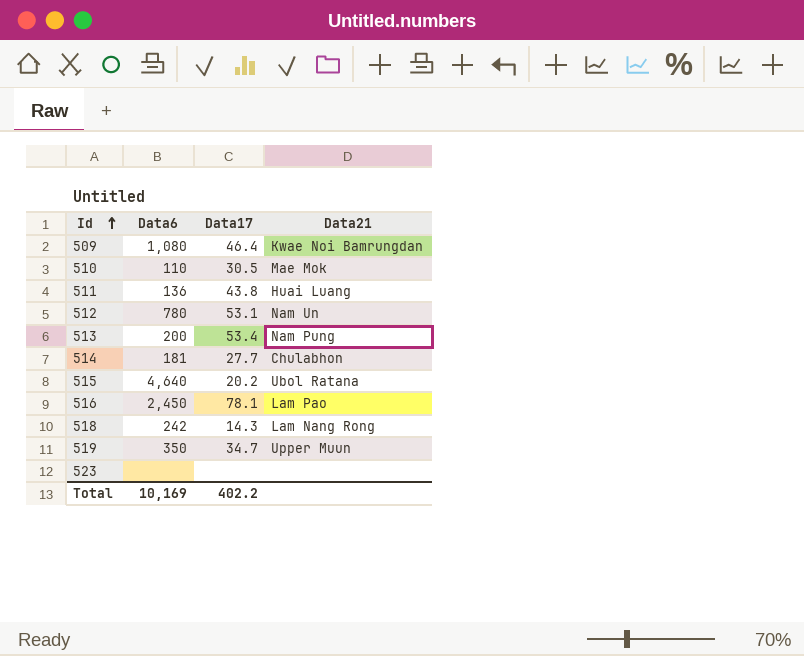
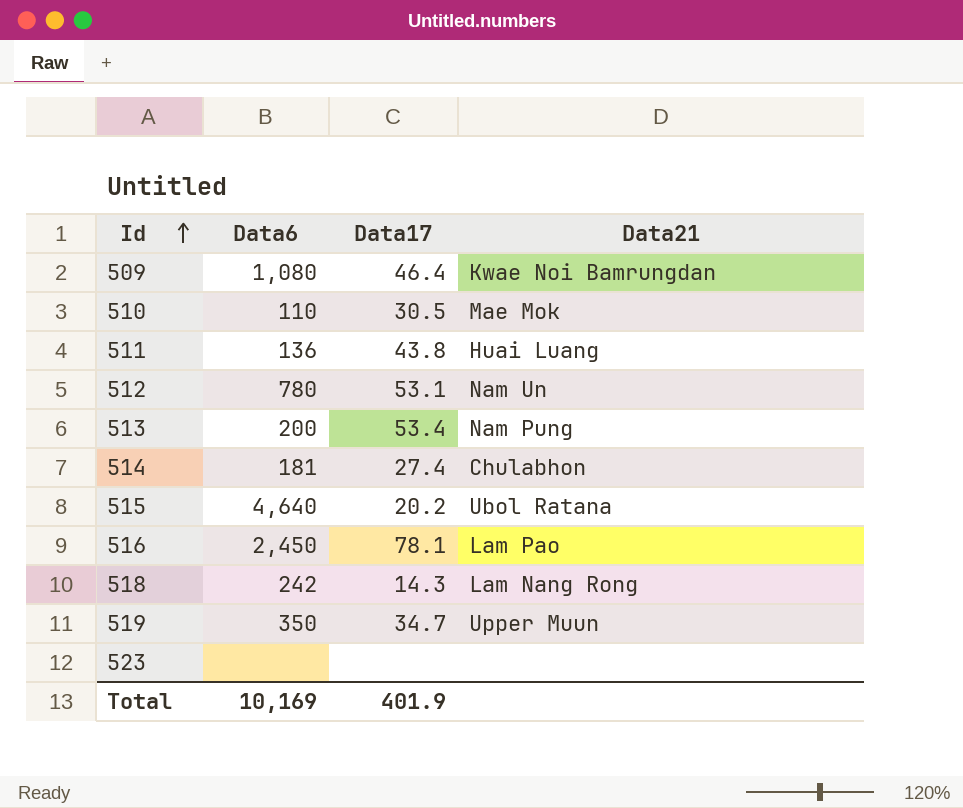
514 | Data17: 27.7 -> 27.4
Total | Data17: 402.2 -> 401.9

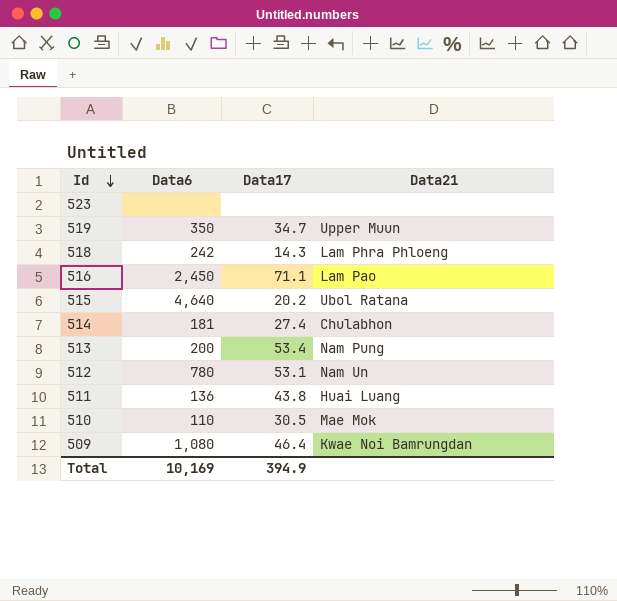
row order: Id ascending -> Id descending
518 | Data21: Lam Nang Rong -> Lam Phra Phloeng
516 | Data17: 78.1 -> 71.1
Total | Data17: 401.9 -> 394.9

